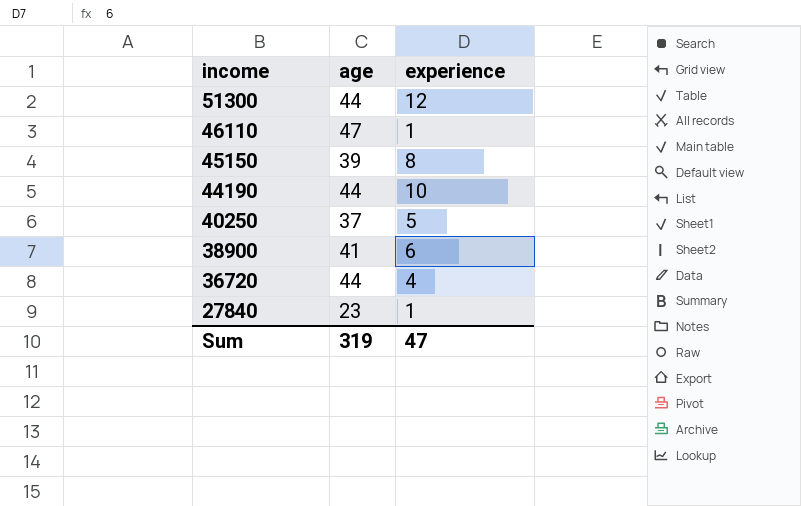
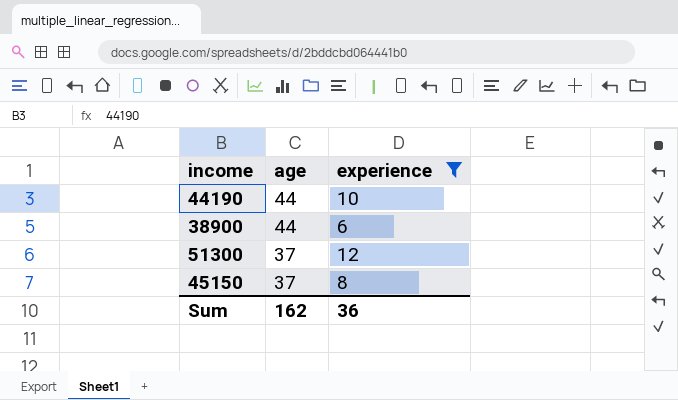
filter: none -> experience >= 6
row order: income descending -> age descending
38900 | age: 41 -> 44
51300 | age: 44 -> 37
45150 | age: 39 -> 37
Sum | age: 319 -> 162
Sum | experience: 47 -> 36

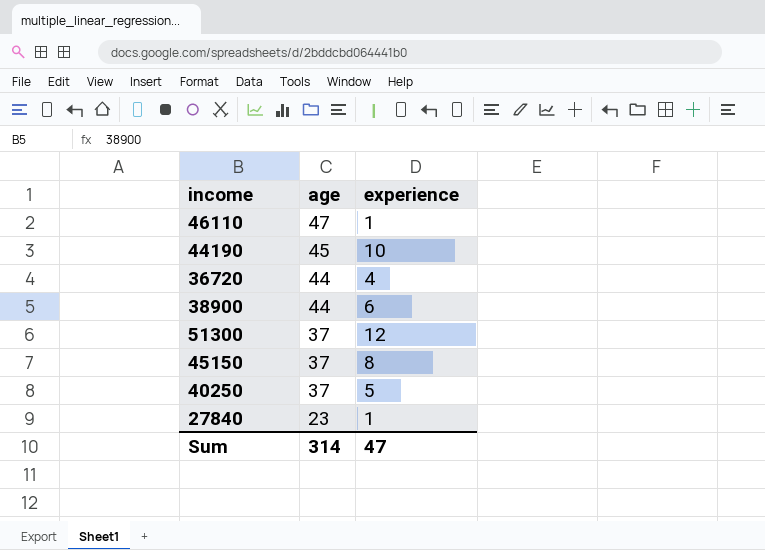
filter: experience >= 6 -> none
44190 | age: 44 -> 45
Sum | age: 162 -> 314
Sum | experience: 36 -> 47

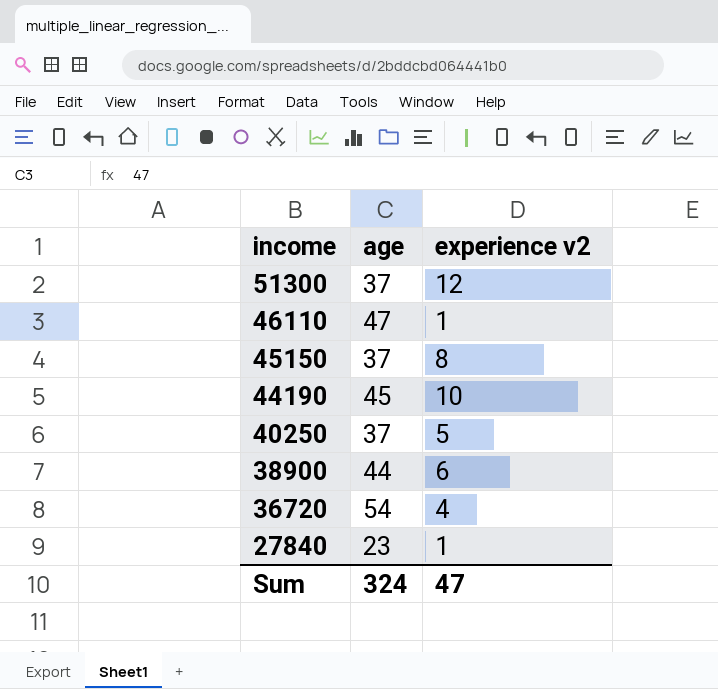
row order: age descending -> income descending
column name: experience -> experience v2
36720 | age: 44 -> 54
Sum | age: 314 -> 324

